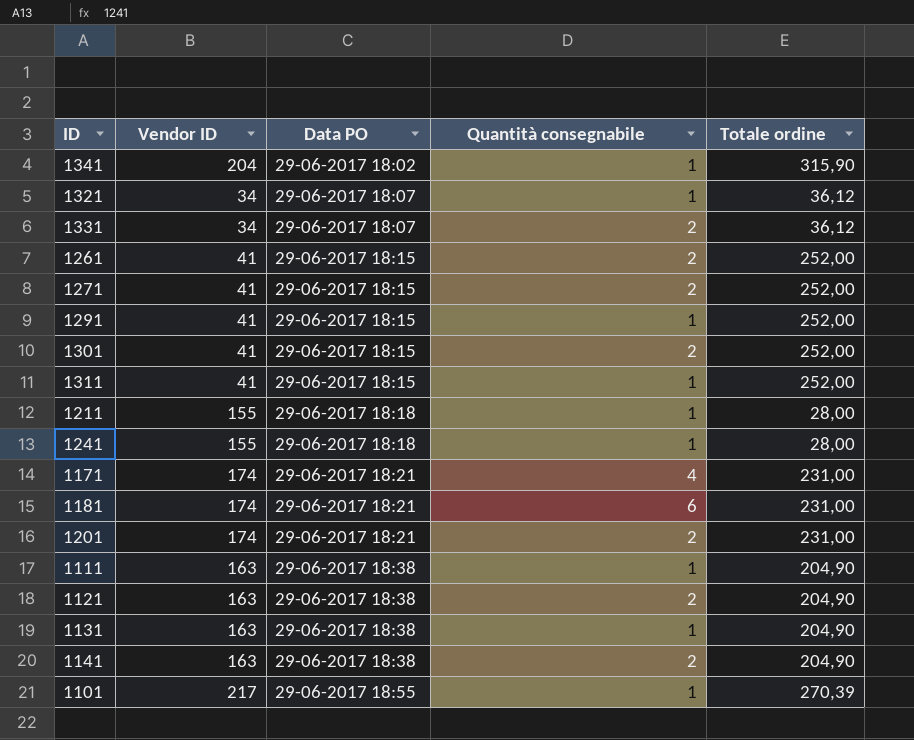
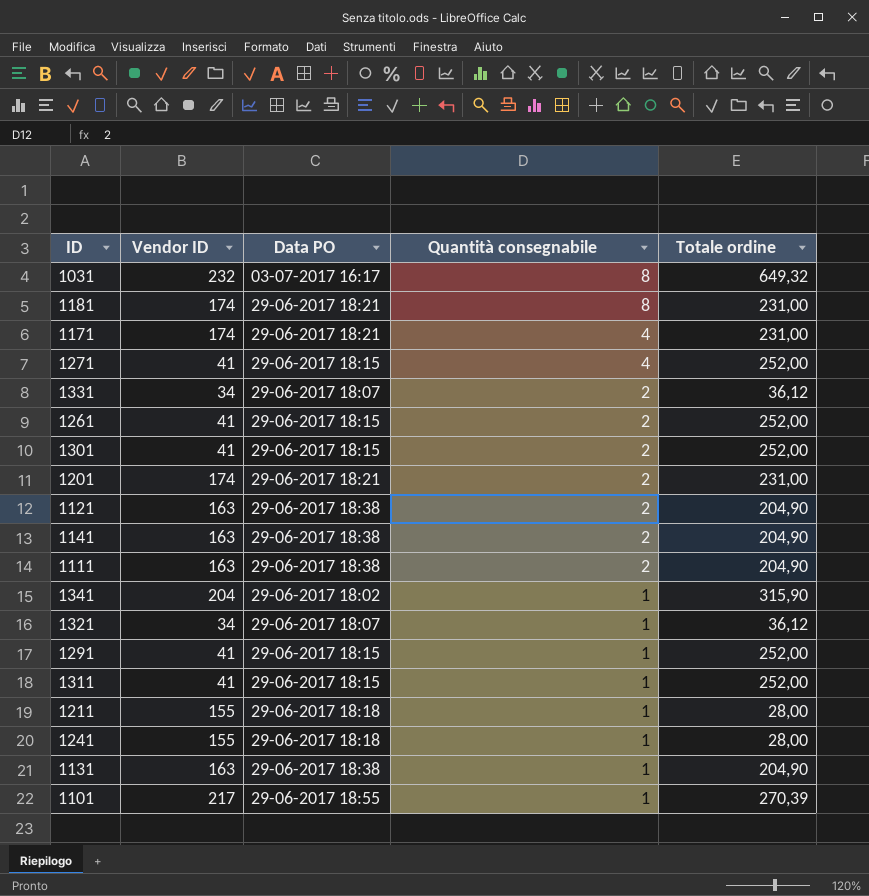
row order: Data PO ascending -> Quantità consegnabile descending
row 1031: none -> 232 | 03-07-2017 16:17 | 8 | 649,32
1181 | Quantità consegnabile: 6 -> 8
1271 | Quantità consegnabile: 2 -> 4
1111 | Quantità consegnabile: 1 -> 2

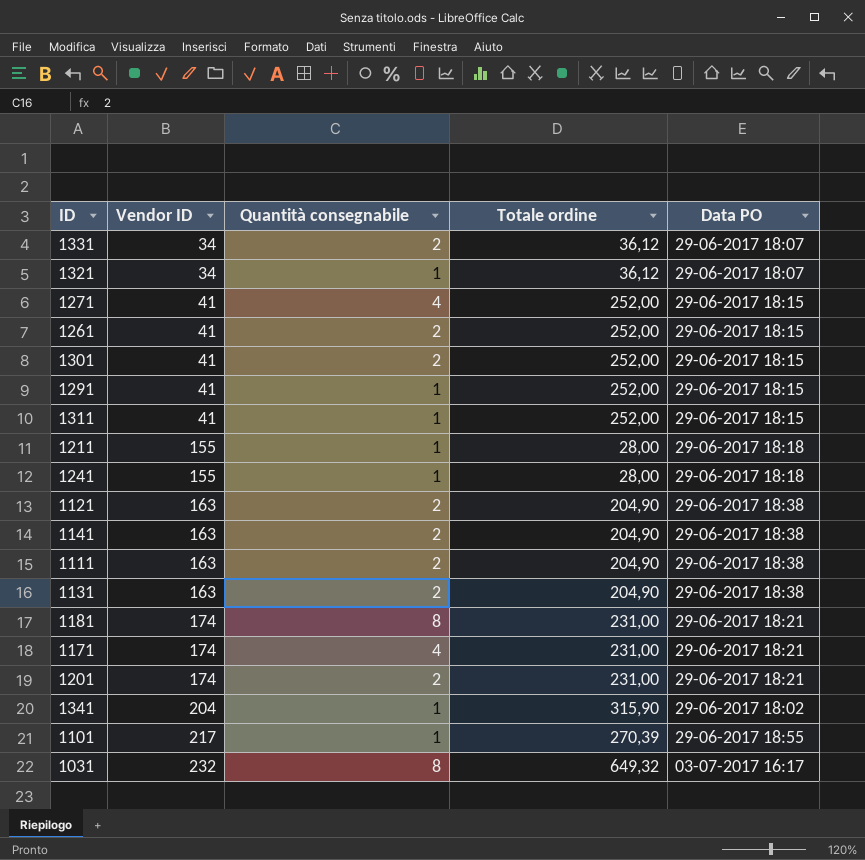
row order: Quantità consegnabile descending -> Vendor ID ascending
column Data PO | position: 3 -> 5
1131 | Quantità consegnabile: 1 -> 2

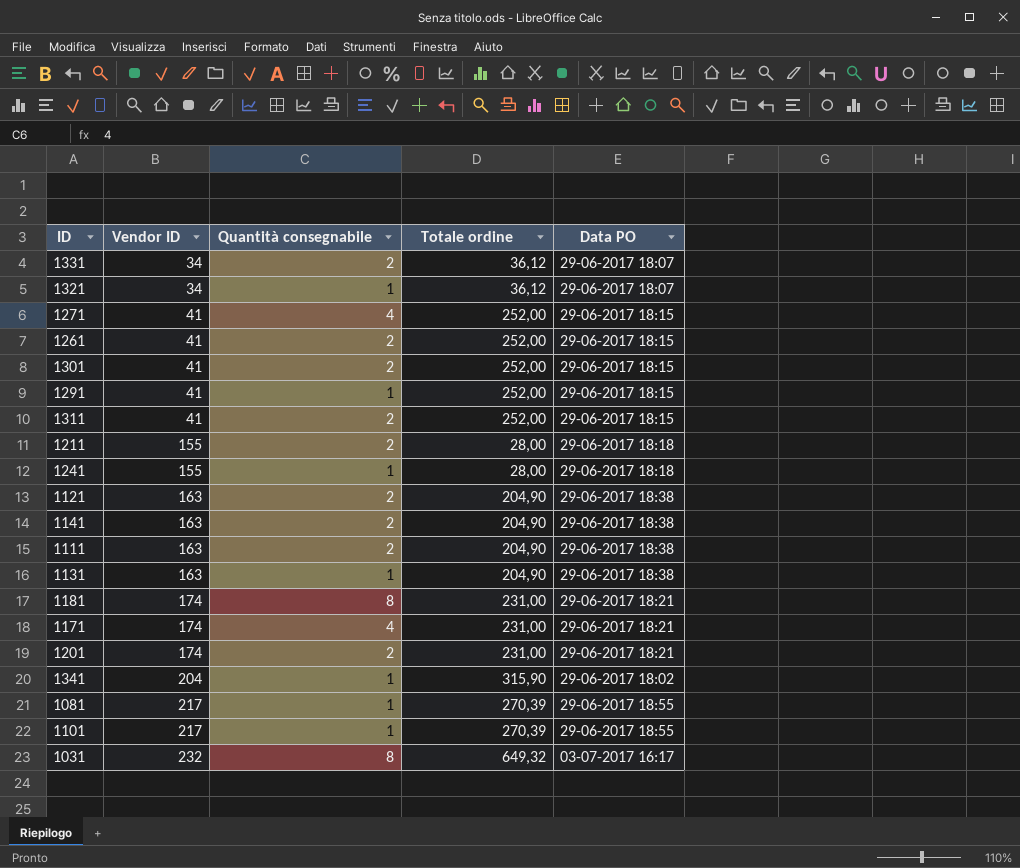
1311 | Quantità consegnabile: 1 -> 2
1211 | Quantità consegnabile: 1 -> 2
1131 | Quantità consegnabile: 2 -> 1
row 1081: none -> 217 | 1 | 270,39 | 29-06-2017 18:55

